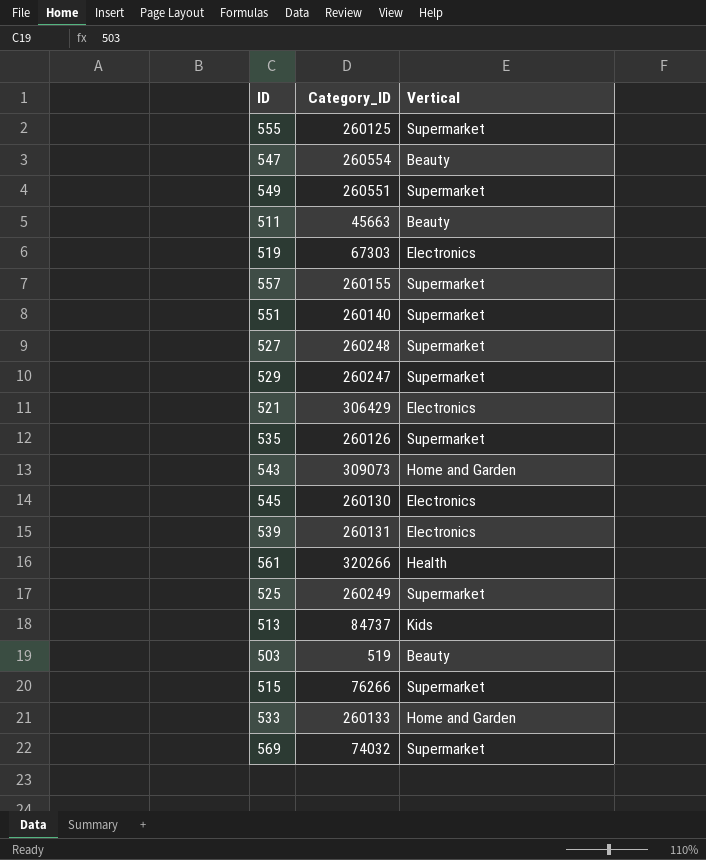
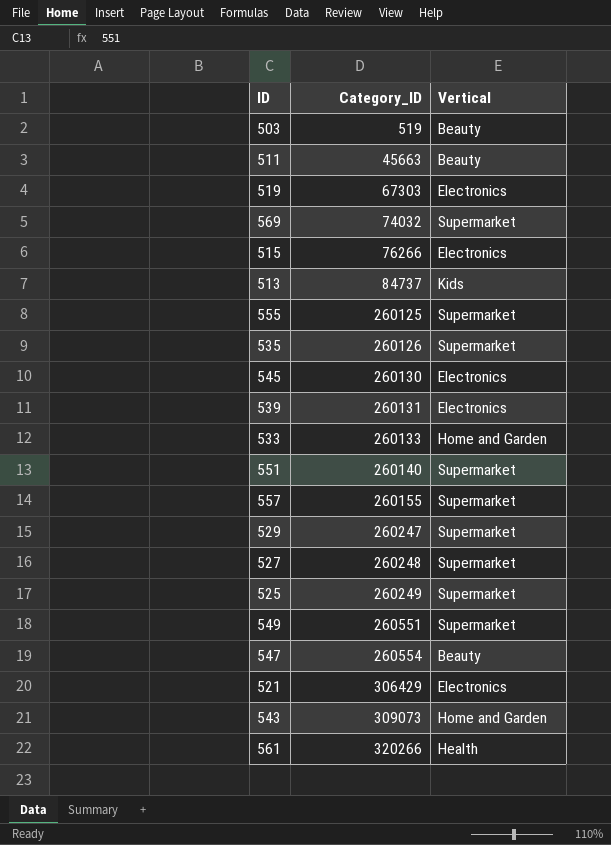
row order: none -> Category_ID ascending
515 | Vertical: Supermarket -> Electronics

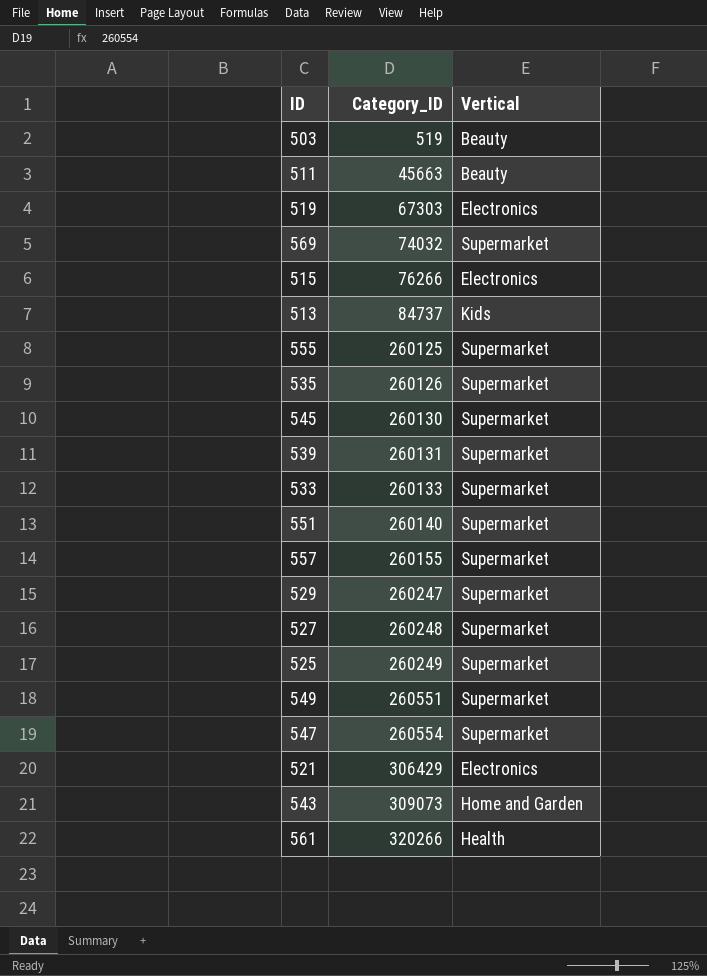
545 | Vertical: Electronics -> Supermarket
539 | Vertical: Electronics -> Supermarket
533 | Vertical: Home and Garden -> Supermarket
547 | Vertical: Beauty -> Supermarket

